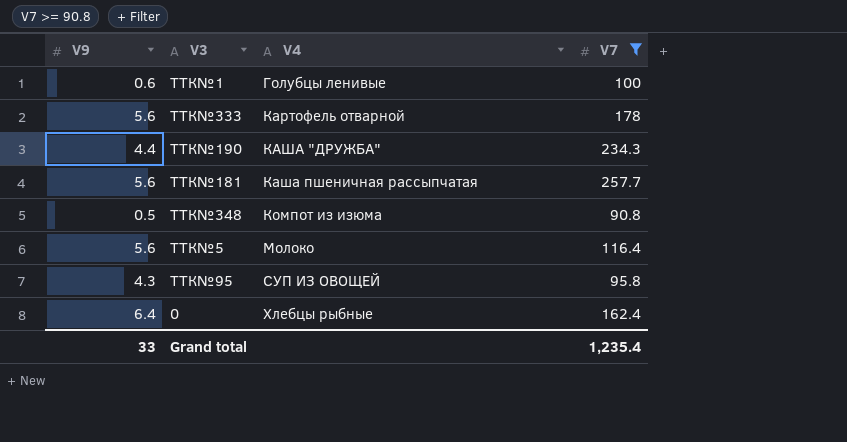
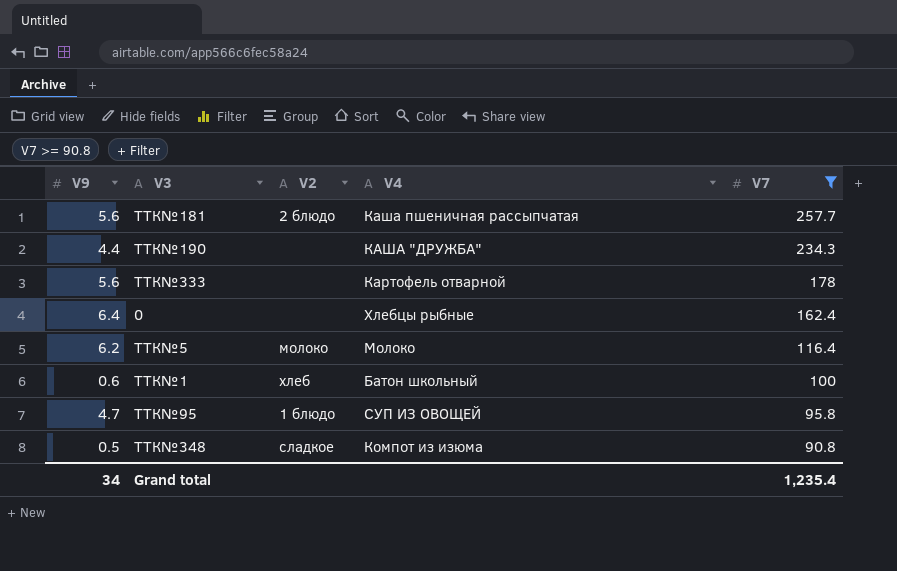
row order: V4 ascending -> V7 descending
column V2 | position: none -> 3
ТТК№5 | V9: 5.6 -> 6.2
ТТК№1 | V4: Голубцы ленивые -> Батон школьный
ТТК№95 | V9: 4.3 -> 4.7
Grand total | V9: 33 -> 34

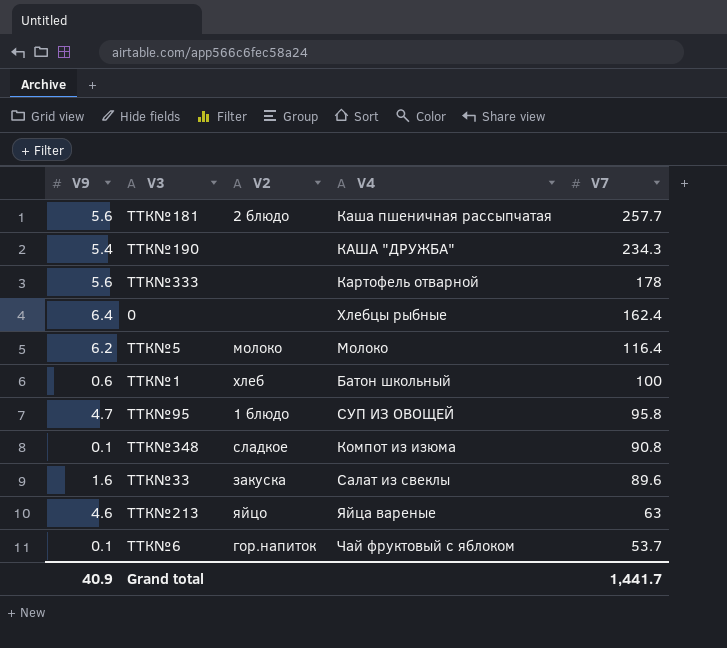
filter: V7 >= 90.8 -> none
ТТК№190 | V9: 4.4 -> 5.4
ТТК№348 | V9: 0.5 -> 0.1
Grand total | V9: 34 -> 40.9
Grand total | V7: 1,235.4 -> 1,441.7

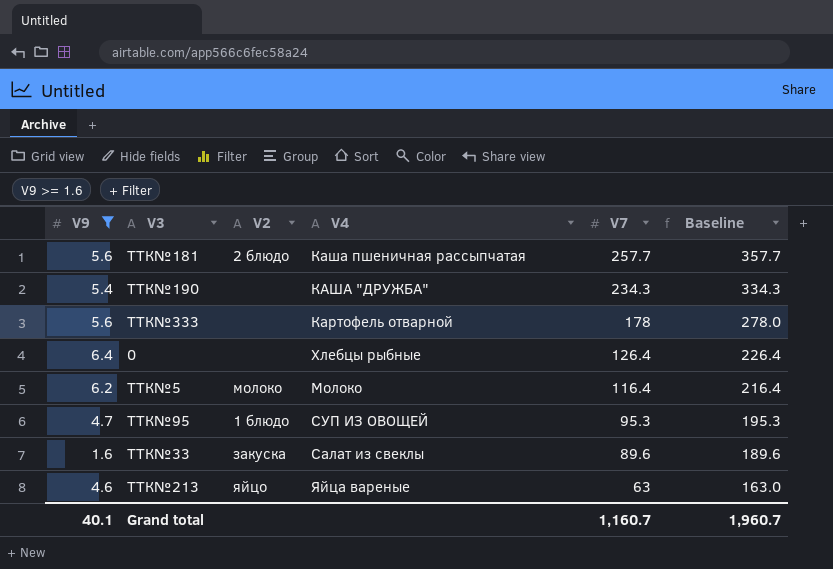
filter: none -> V9 >= 1.6
column Baseline | formula: none -> [V7] + 100
0 | V7: 162.4 -> 126.4
ТТК№95 | V7: 95.8 -> 95.3
Grand total | V9: 40.9 -> 40.1
Grand total | V7: 1,441.7 -> 1,160.7

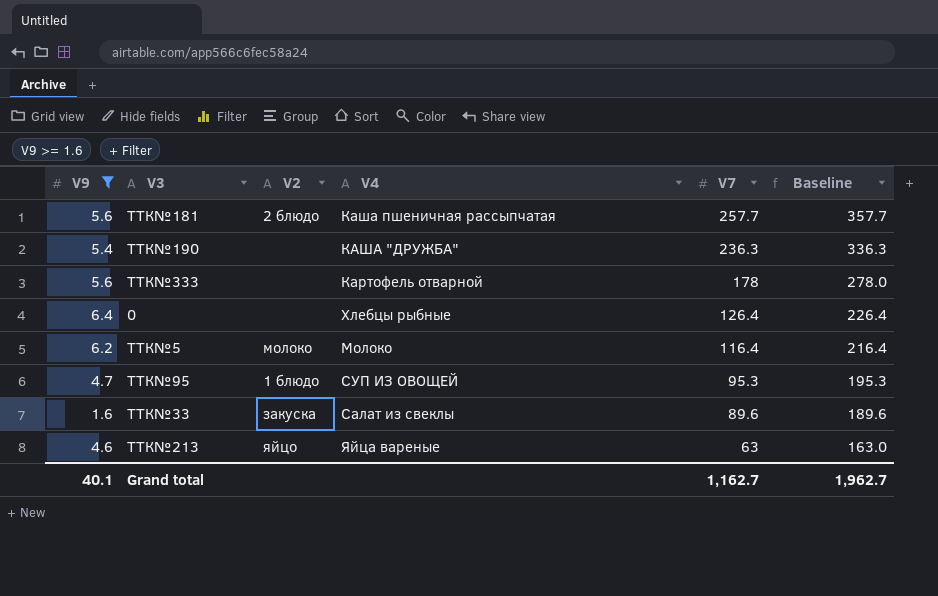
ТТК№190 | V7: 234.3 -> 236.3
ТТК№190 | Baseline: 334.3 -> 336.3
Grand total | V7: 1,160.7 -> 1,162.7
Grand total | Baseline: 1,960.7 -> 1,962.7

